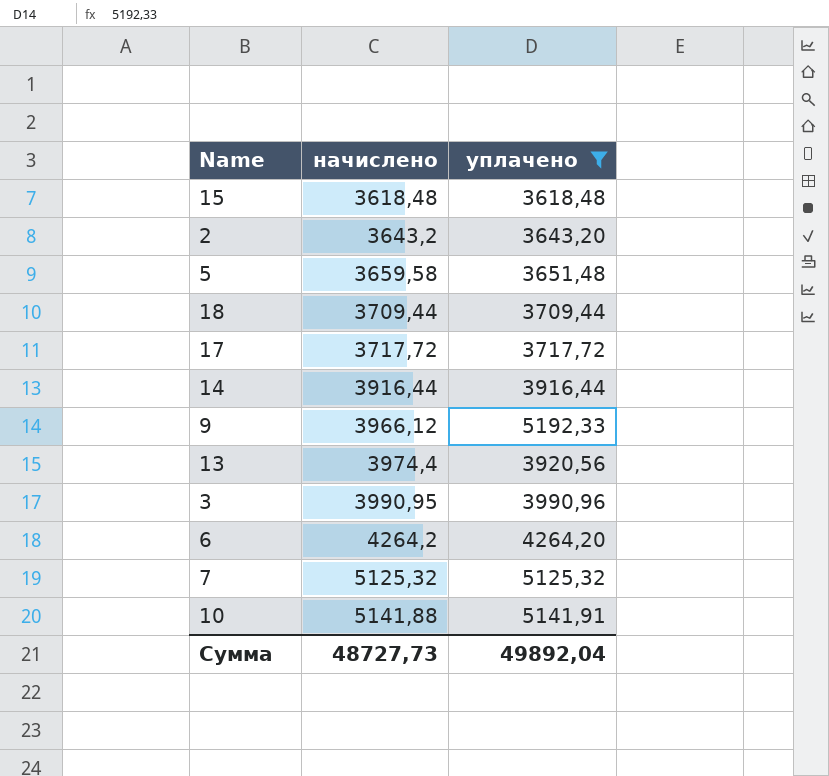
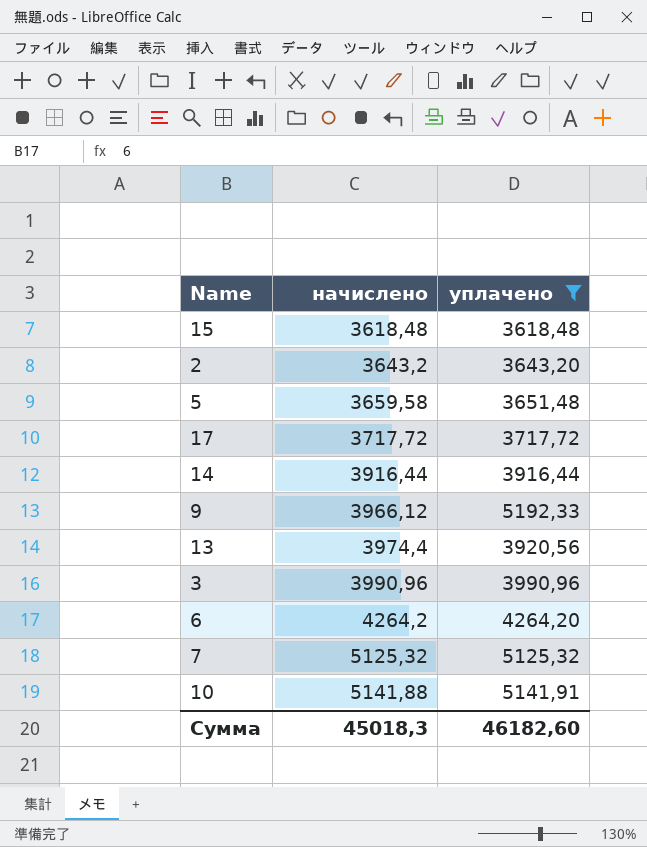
row 18: 3709,44 | 3709,44 -> none
3 | начислено: 3990,95 -> 3990,96
Сумма | начислено: 48727,73 -> 45018,3
Сумма | уплачено: 49892,04 -> 46182,60

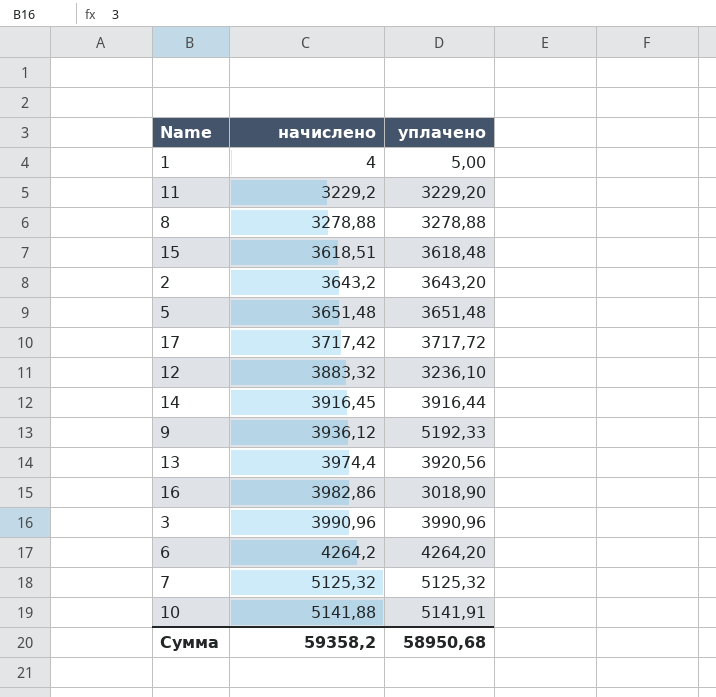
filter: уплачено >= 3618,48 -> none
15 | начислено: 3618,48 -> 3618,51
5 | начислено: 3659,58 -> 3651,48
17 | начислено: 3717,72 -> 3717,42
14 | начислено: 3916,44 -> 3916,45
9 | начислено: 3966,12 -> 3936,12
Сумма | начислено: 45018,3 -> 59358,2
Сумма | уплачено: 46182,60 -> 58950,68

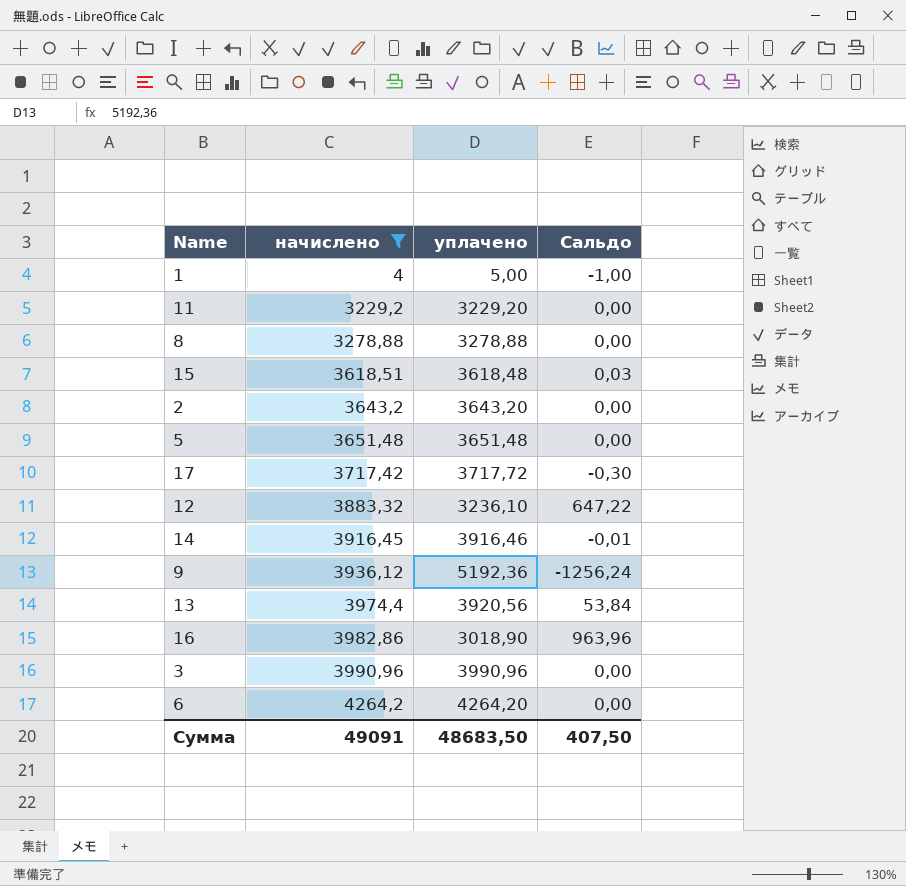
filter: none -> начислено <= 4264,2
column Сальдо | formula: none -> [начислено] - [уплачено]
14 | уплачено: 3916,44 -> 3916,46
9 | уплачено: 5192,33 -> 5192,36
Сумма | начислено: 59358,2 -> 49091
Сумма | уплачено: 58950,68 -> 48683,50

